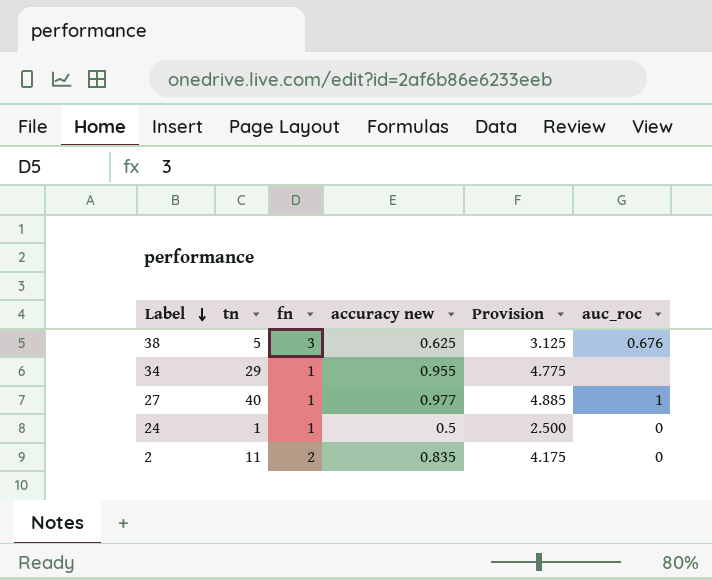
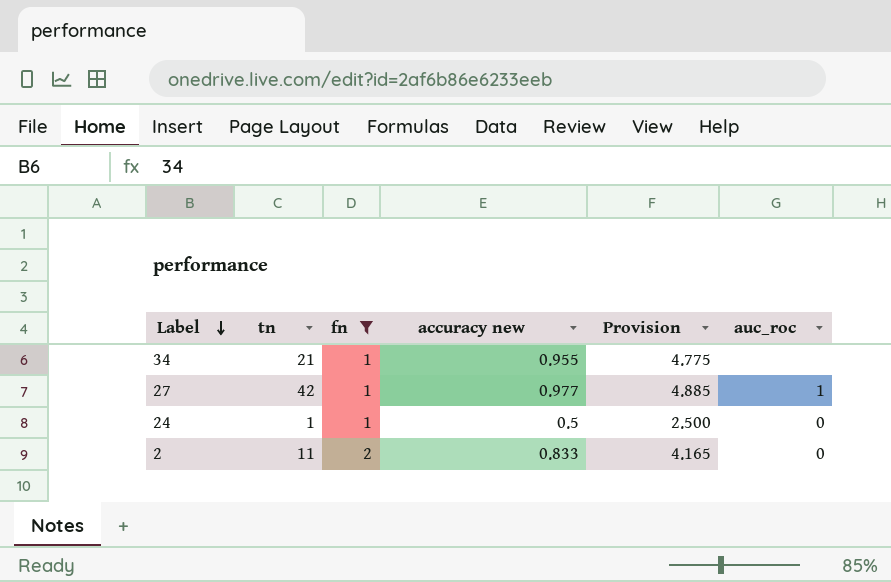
filter: none -> fn != 3
34 | tn: 29 -> 21
27 | tn: 40 -> 42
2 | accuracy new: 0.835 -> 0.833
2 | Provision: 4.175 -> 4.165

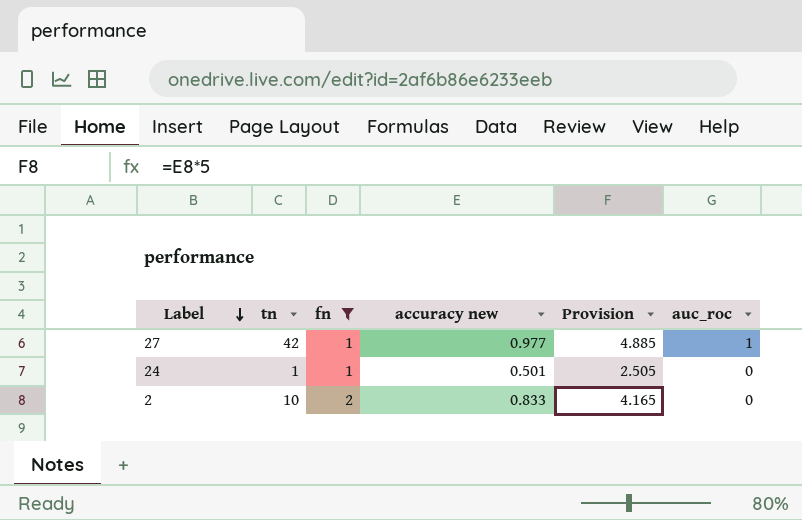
row 34: 21 | 1 | 0.955 | 4.775 | none -> none
24 | accuracy new: 0.5 -> 0.501
24 | Provision: 2.500 -> 2.505
2 | tn: 11 -> 10

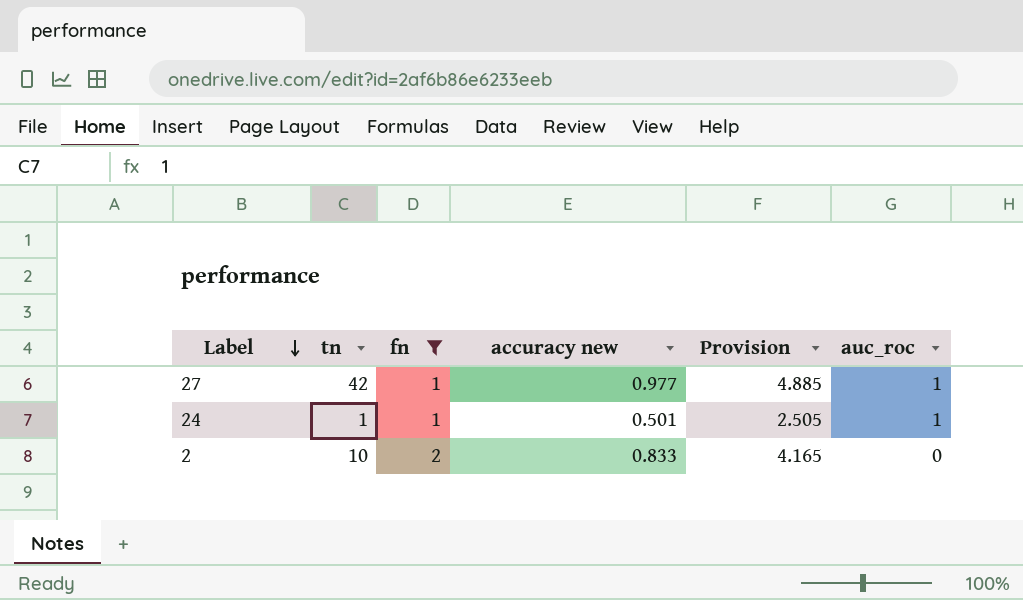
24 | auc_roc: 0 -> 1

